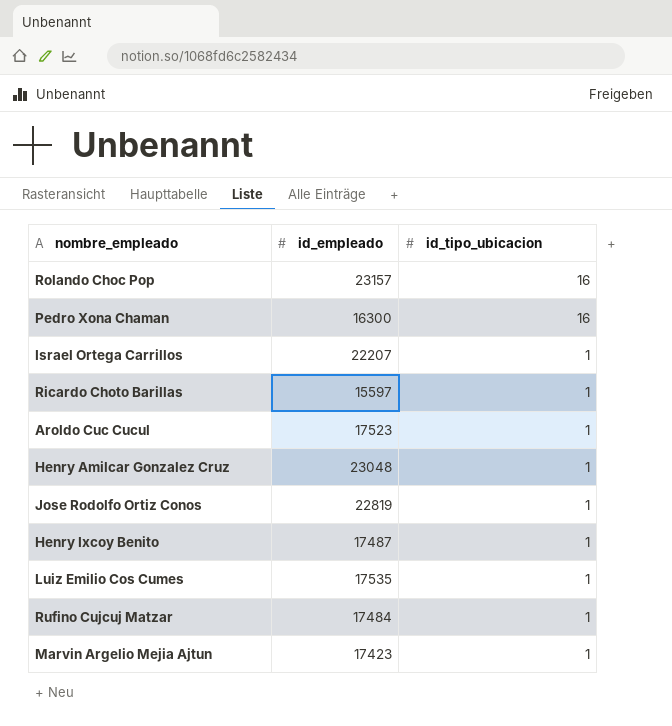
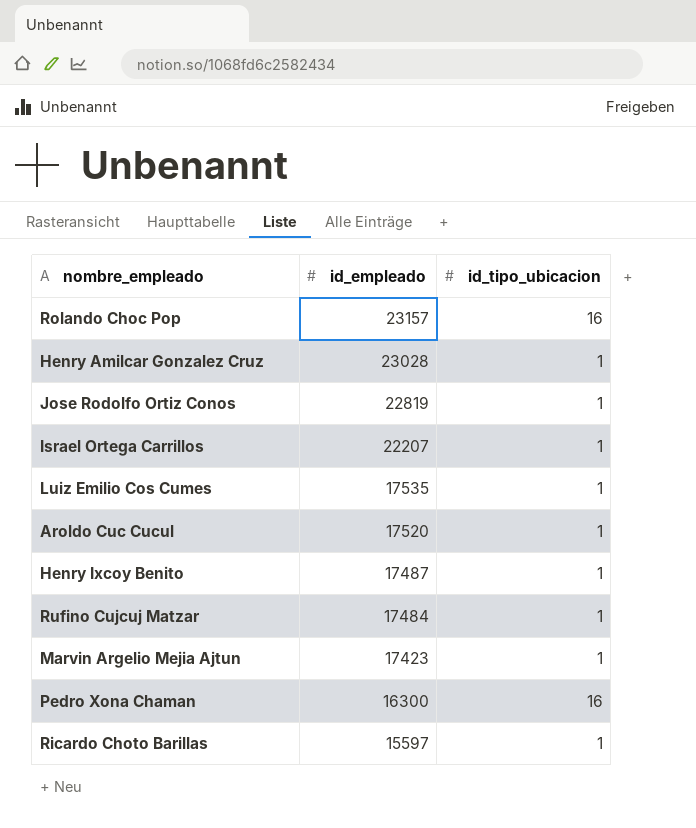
row order: id_tipo_ubicacion descending -> id_empleado descending
Henry Amilcar Gonzalez Cruz | id_empleado: 23048 -> 23028
Aroldo Cuc Cucul | id_empleado: 17523 -> 17520

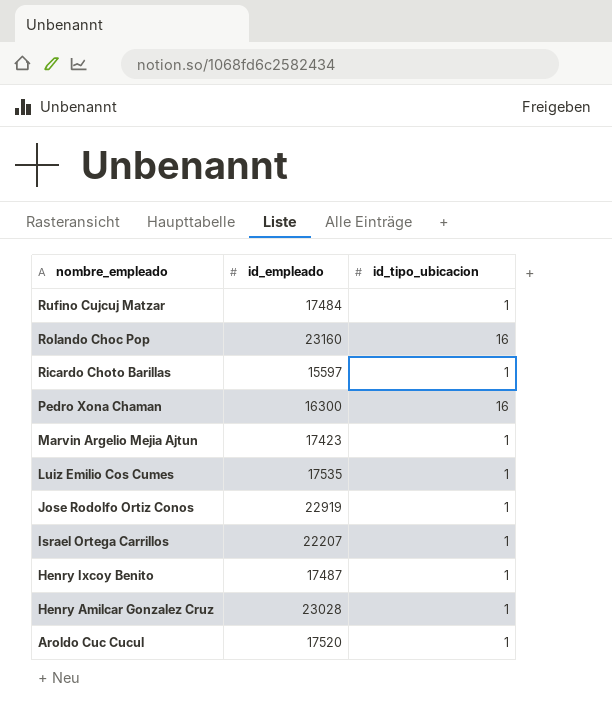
row order: id_empleado descending -> nombre_empleado descending
Rolando Choc Pop | id_empleado: 23157 -> 23160
Jose Rodolfo Ortiz Conos | id_empleado: 22819 -> 22919

